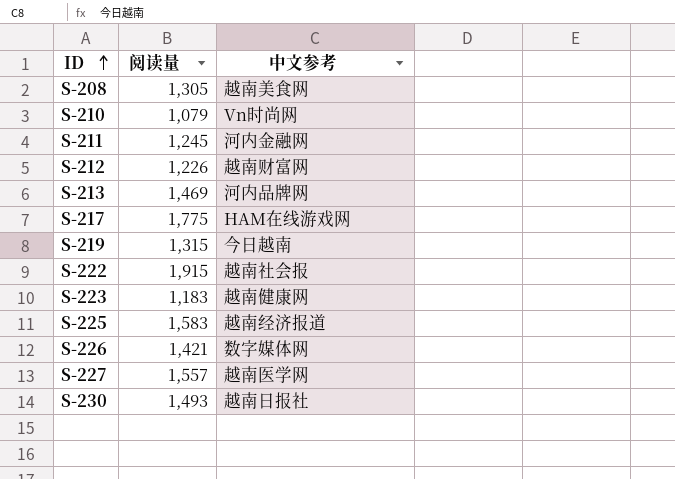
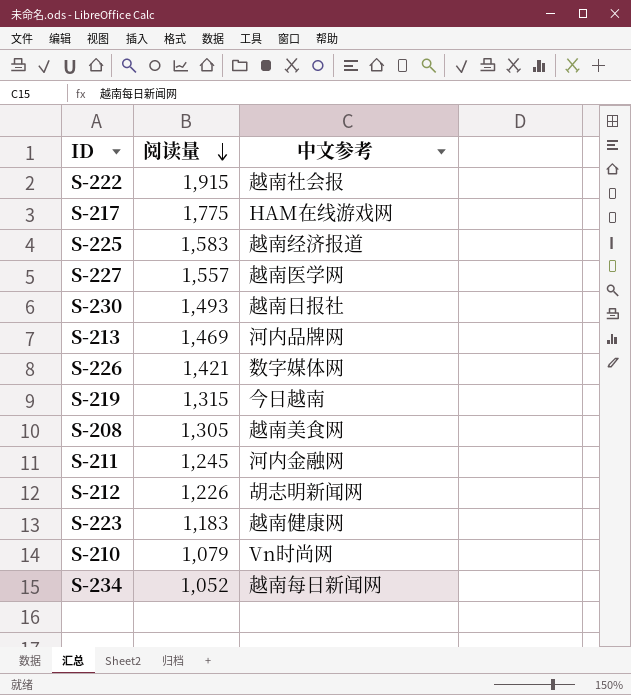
row order: ID ascending -> 阅读量 descending
S-212 | 中文参考: 越南财富网 -> 胡志明新闻网
row S-234: none -> 1,052 | 越南每日新闻网

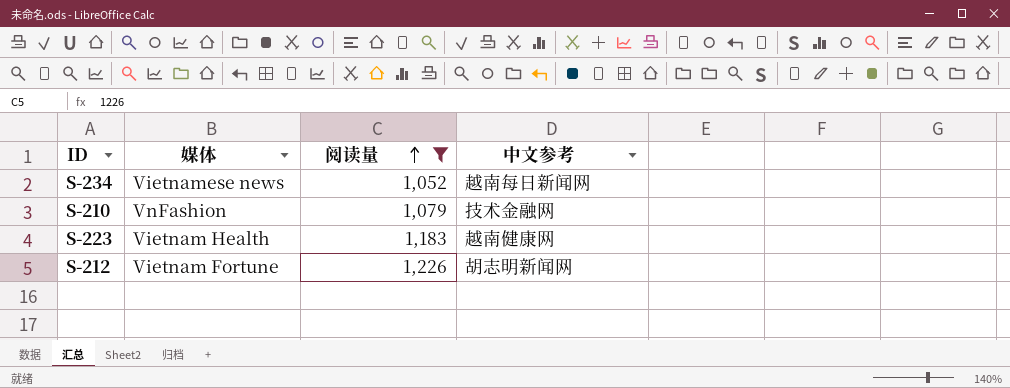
filter: none -> 阅读量 <= 1,226
row order: 阅读量 descending -> 阅读量 ascending
column 媒体 | position: none -> 2
S-210 | 中文参考: Vn时尚网 -> 技术金融网

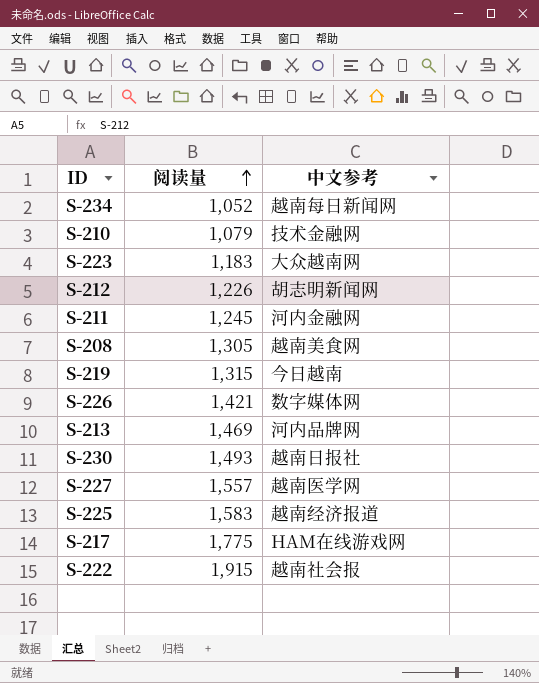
filter: 阅读量 <= 1,226 -> none
column 媒体 | position: 2 -> none
S-223 | 中文参考: 越南健康网 -> 大众越南网

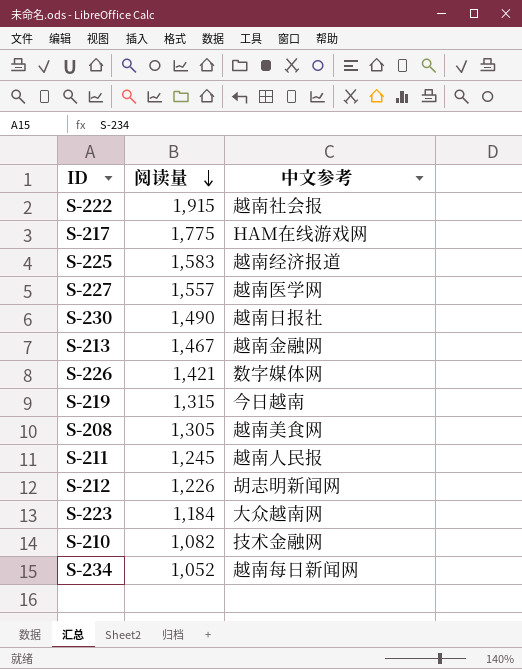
row order: 阅读量 ascending -> 阅读量 descending
S-230 | 阅读量: 1,493 -> 1,490
S-213 | 阅读量: 1,469 -> 1,467
S-213 | 中文参考: 河内品牌网 -> 越南金融网
S-211 | 中文参考: 河内金融网 -> 越南人民报
S-223 | 阅读量: 1,183 -> 1,184
S-210 | 阅读量: 1,079 -> 1,082

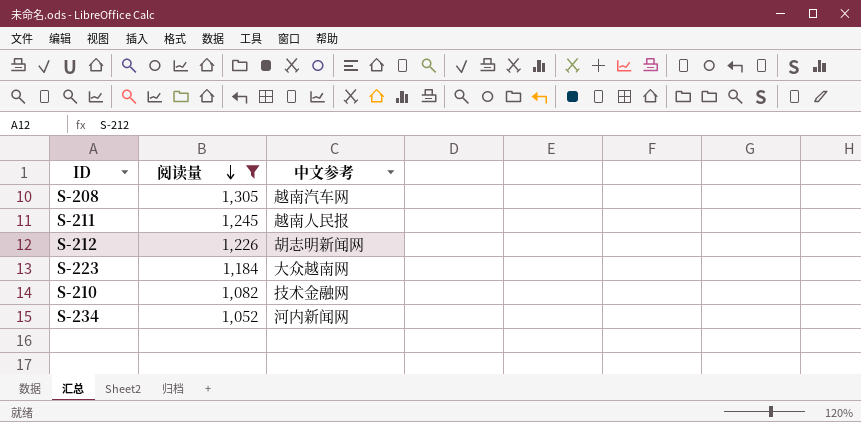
filter: none -> 阅读量 <= 1,305
S-208 | 中文参考: 越南美食网 -> 越南汽车网
S-234 | 中文参考: 越南每日新闻网 -> 河内新闻网

